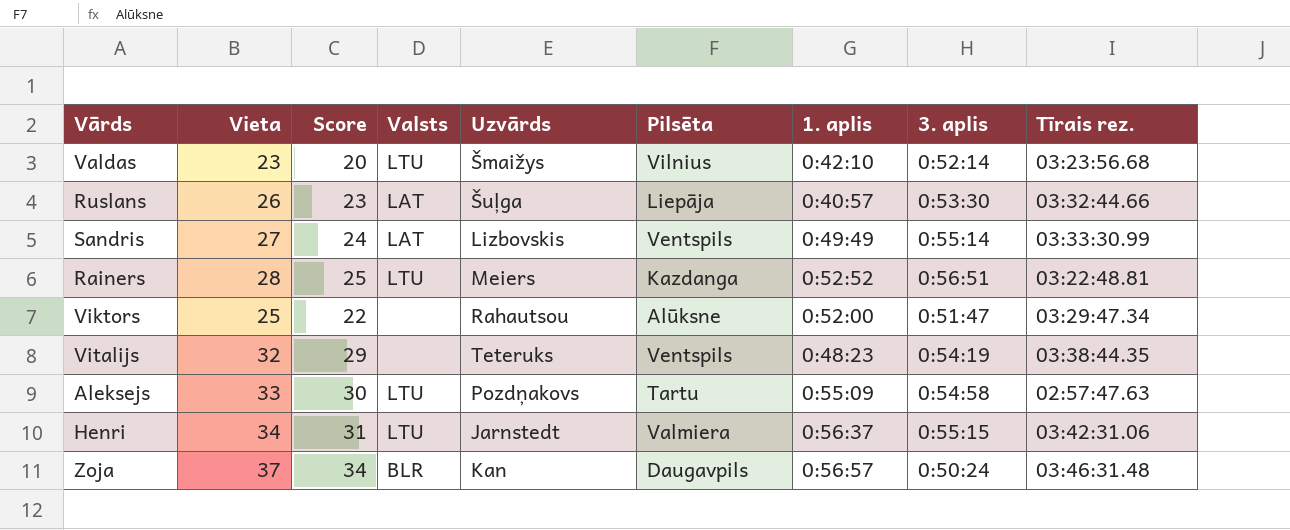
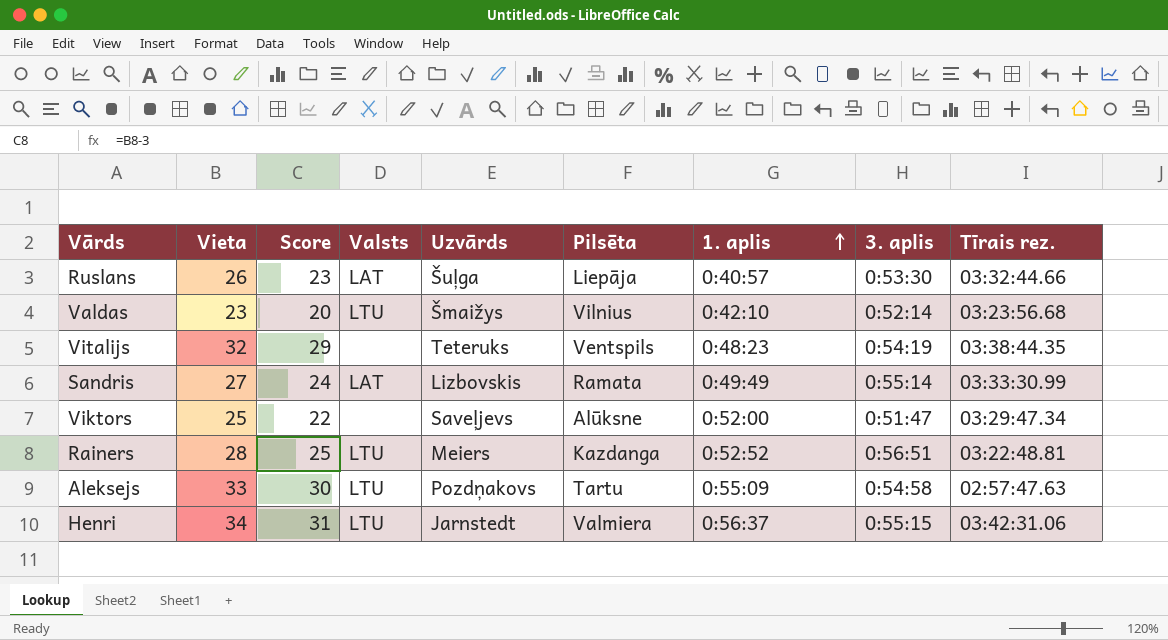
row order: none -> 1. aplis ascending
row Zoja: 37 | 34 | BLR | Kan | Daugavpils | 0:56:57 | 0:50:24 | 03:46:31.48 -> none
Sandris | Pilsēta: Ventspils -> Ramata
Viktors | Uzvārds: Rahautsou -> Saveļjevs

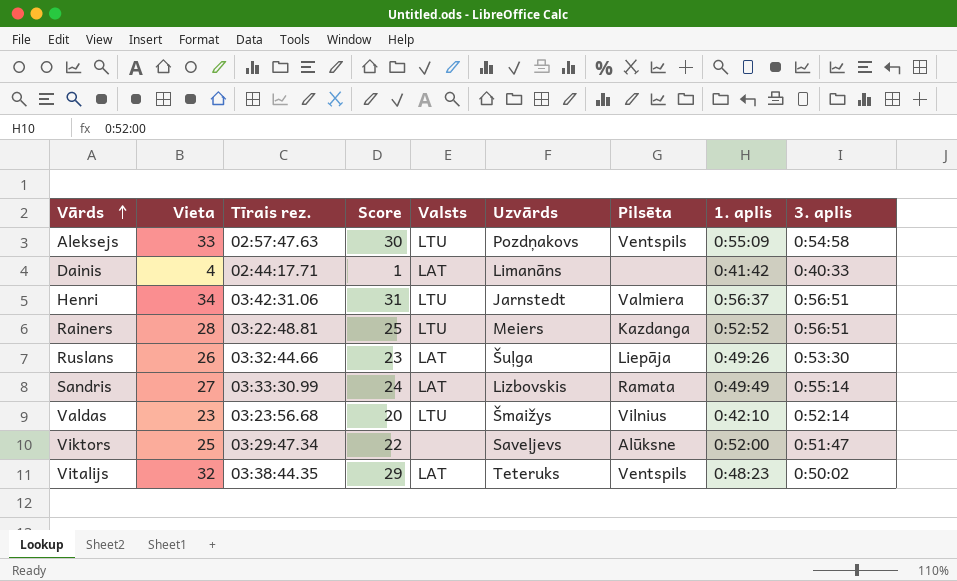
row order: 1. aplis ascending -> Vārds ascending
column Tīrais rez. | position: 9 -> 3
Aleksejs | Pilsēta: Tartu -> Ventspils
row Dainis: none -> 4 | 02:44:17.71 | 1 | LAT | Limanāns | none | 0:41:42 | 0:40:33
Henri | 3. aplis: 0:55:15 -> 0:56:51
Ruslans | 1. aplis: 0:40:57 -> 0:49:26
Vitalijs | Valsts: none -> LAT
Vitalijs | 3. aplis: 0:54:19 -> 0:50:02

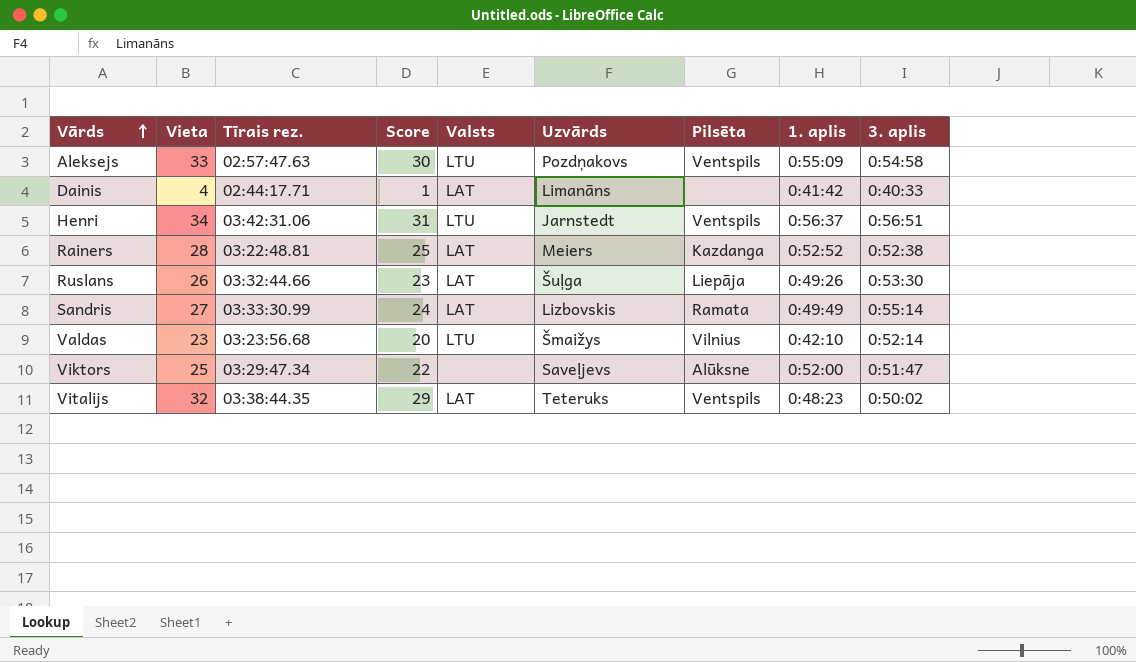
Henri | Pilsēta: Valmiera -> Ventspils
Rainers | Valsts: LTU -> LAT
Rainers | 3. aplis: 0:56:51 -> 0:52:38

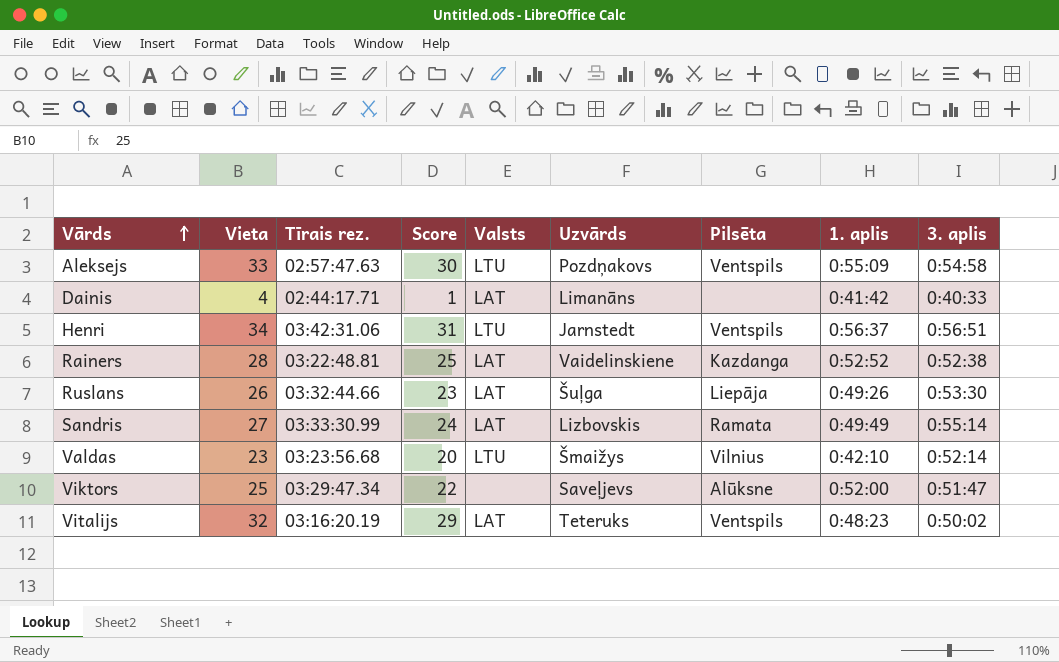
Rainers | Uzvārds: Meiers -> Vaidelinskiene
Vitalijs | Tīrais rez.: 03:38:44.35 -> 03:16:20.19

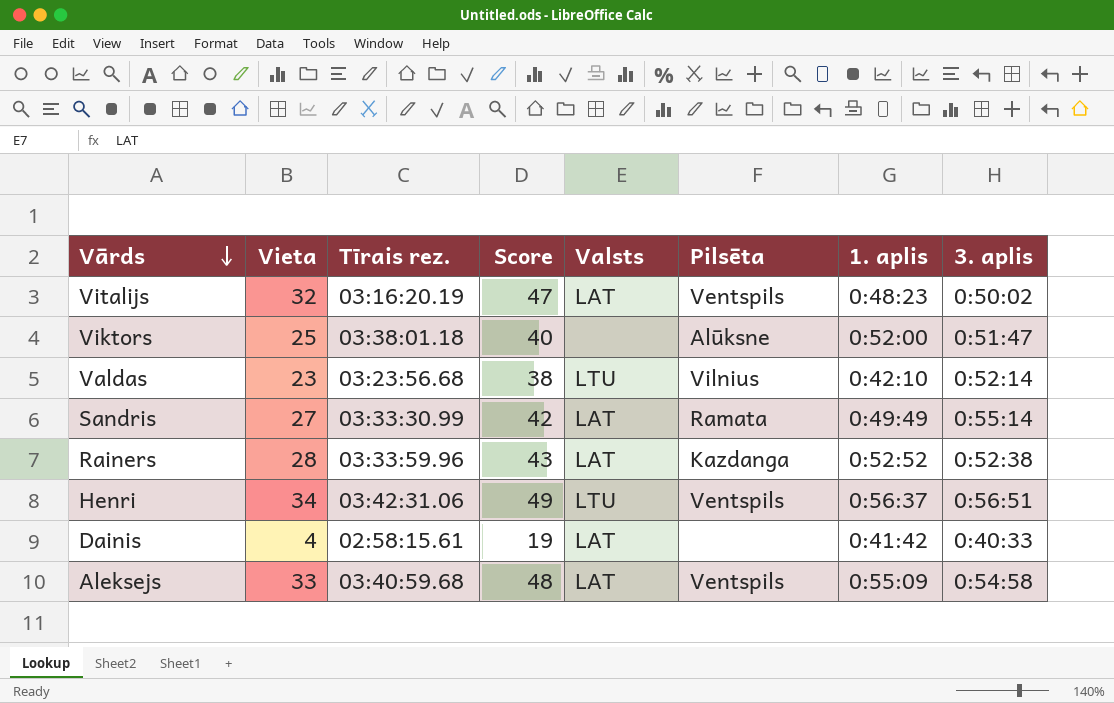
row order: Vārds ascending -> Vārds descending
column Uzvārds | position: 6 -> none
column Score | formula: [Vieta] - 3 -> [Vieta] + 15
row Ruslans: 26 | 03:32:44.66 | 23 | LAT | Šuļga | Liepāja | 0:49:26 | 0:53:30 -> none
Viktors | Tīrais rez.: 03:29:47.34 -> 03:38:01.18
Rainers | Tīrais rez.: 03:22:48.81 -> 03:33:59.96
Dainis | Tīrais rez.: 02:44:17.71 -> 02:58:15.61
Aleksejs | Tīrais rez.: 02:57:47.63 -> 03:40:59.68
Aleksejs | Valsts: LTU -> LAT

